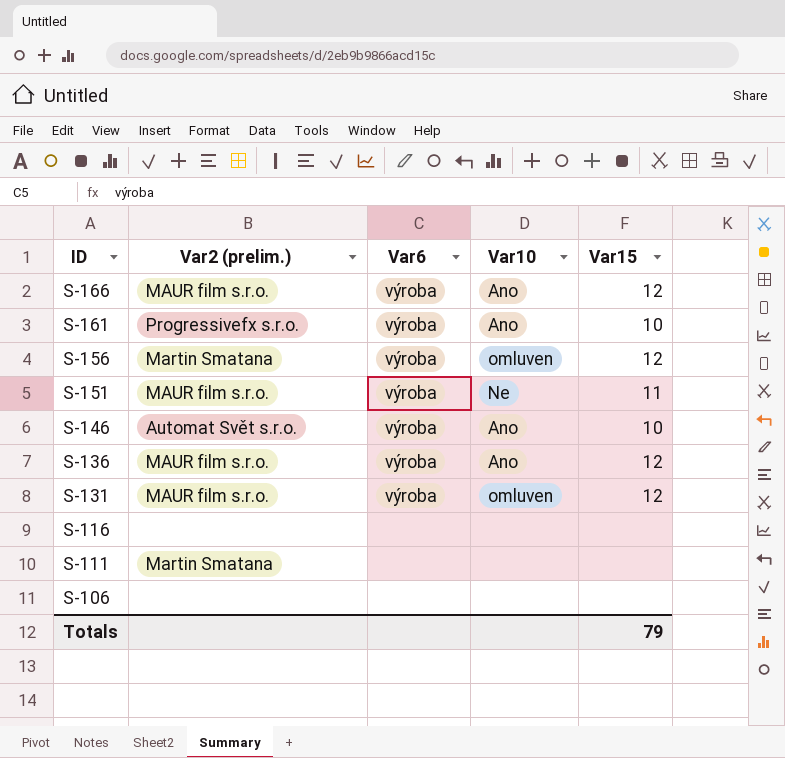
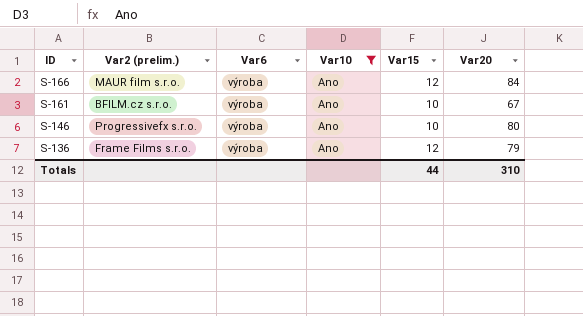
filter: none -> Var10 = Ano
column Var20 | position: none -> 6
S-161 | Var2 (prelim.): Progressivefx s.r.o. -> BFILM.cz s.r.o.
S-146 | Var2 (prelim.): Automat Svět s.r.o. -> Progressivefx s.r.o.
S-136 | Var2 (prelim.): MAUR film s.r.o. -> Frame Films s.r.o.
Totals | Var15: 79 -> 44

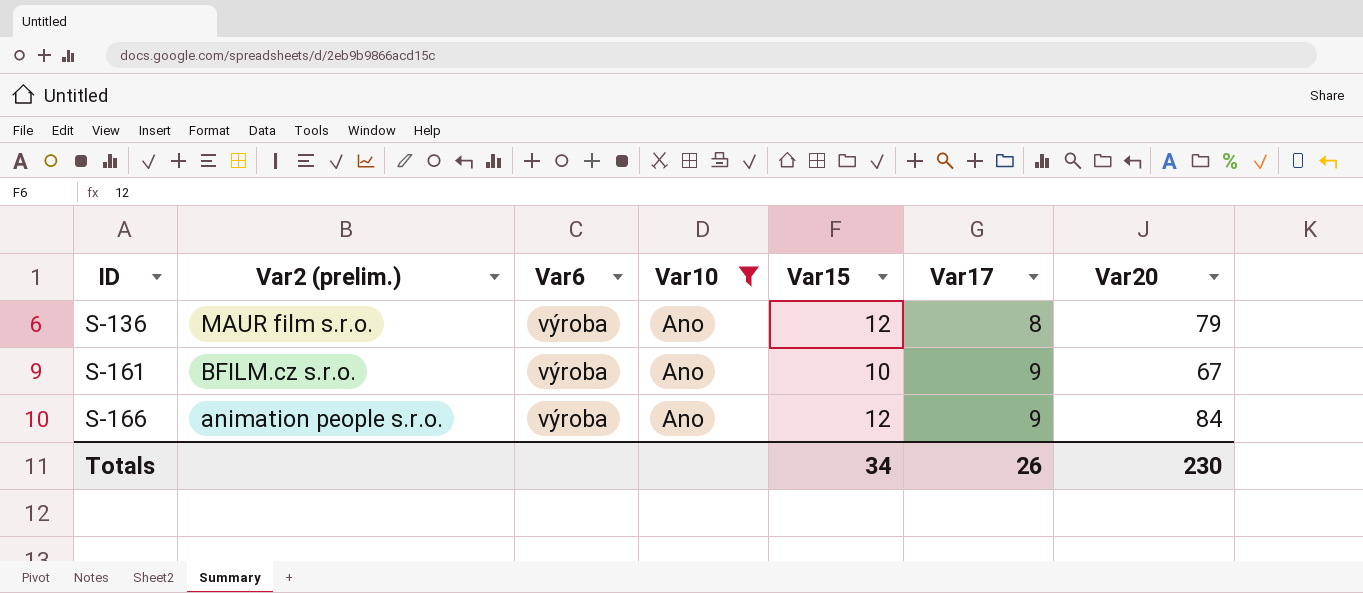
row order: ID descending -> ID ascending
column Var17 | position: none -> 6
row S-146: Progressivefx s.r.o. | výroba | Ano | 10 | 80 -> none
S-136 | Var2 (prelim.): Frame Films s.r.o. -> MAUR film s.r.o.
S-166 | Var2 (prelim.): MAUR film s.r.o. -> animation people s.r.o.
Totals | Var15: 44 -> 34
Totals | Var20: 310 -> 230

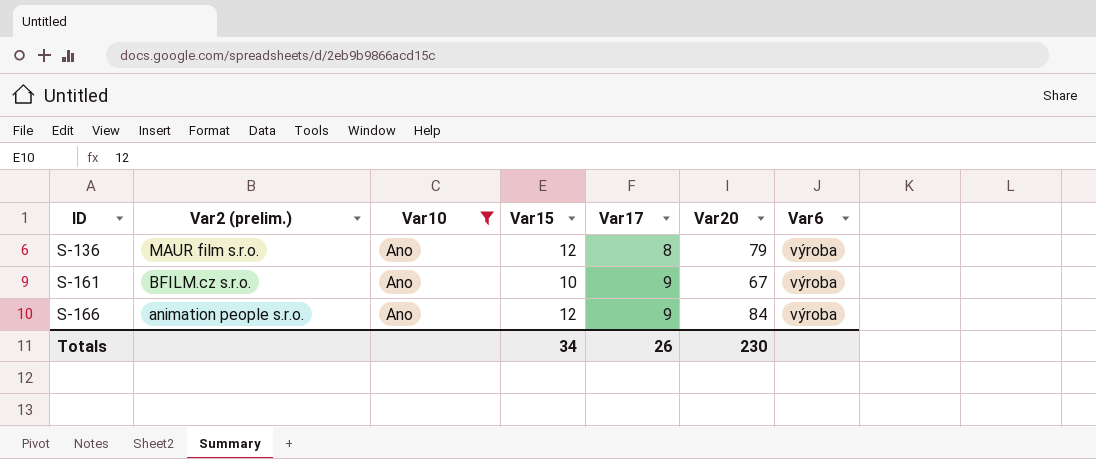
column Var6 | position: 3 -> 7

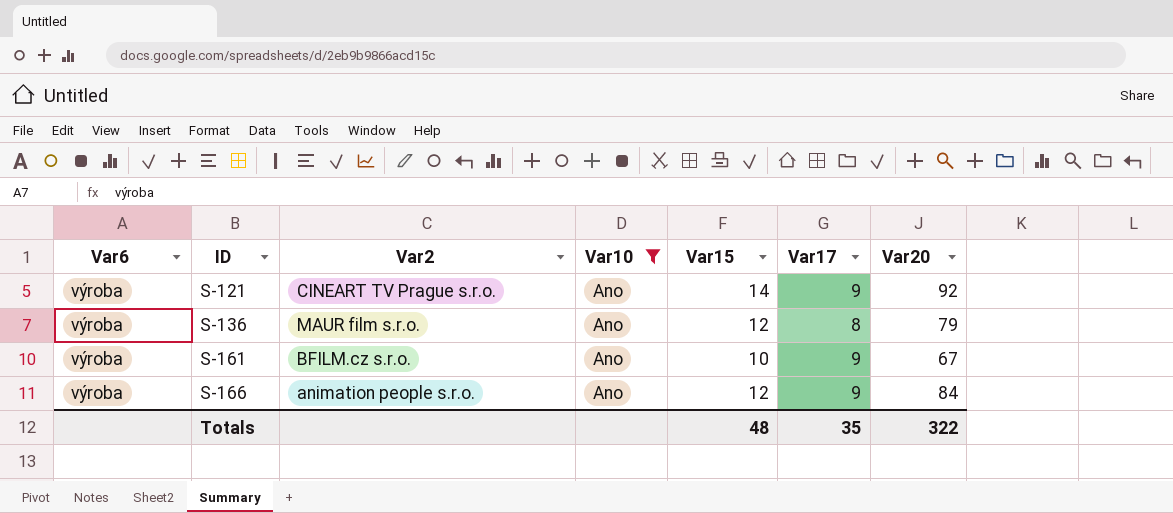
column Var6 | position: 7 -> 1
column name: Var2 (prelim.) -> Var2
row S-121: none -> výroba | CINEART TV Prague s.r.o. | Ano | 14 | 9 | 92
Totals | Var15: 34 -> 48
Totals | Var17: 26 -> 35
Totals | Var20: 230 -> 322

